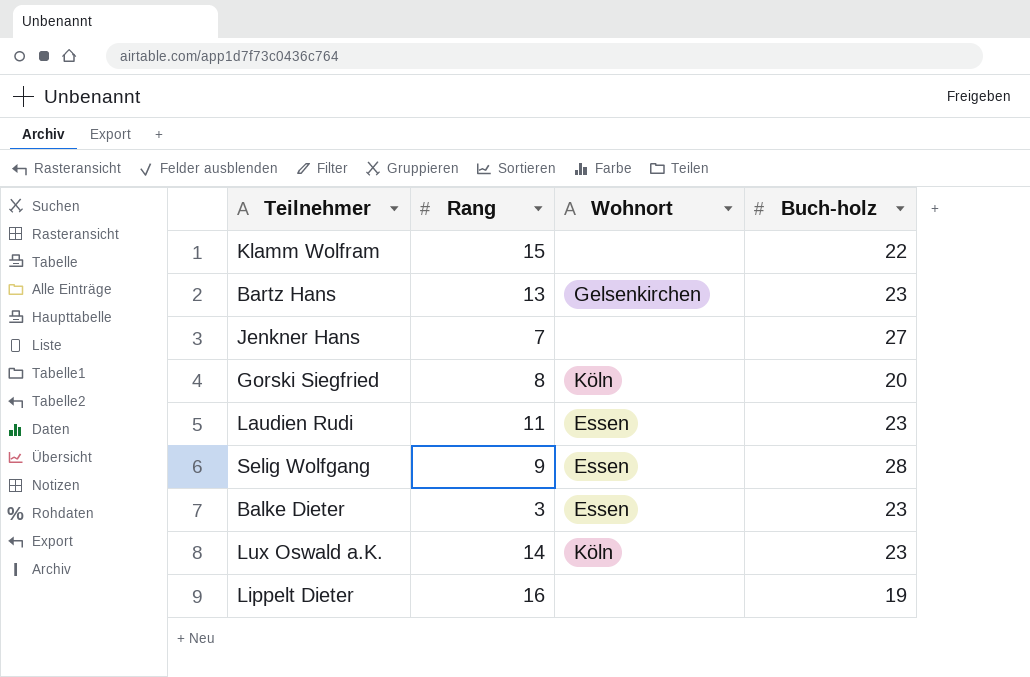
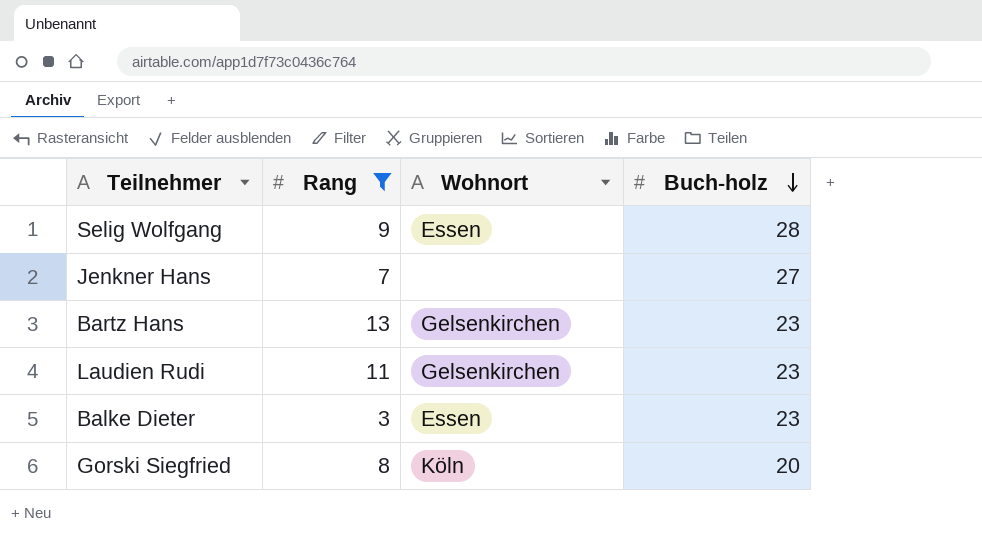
filter: none -> Rang <= 13
row order: none -> Buch-holz descending
Laudien Rudi | Wohnort: Essen -> Gelsenkirchen

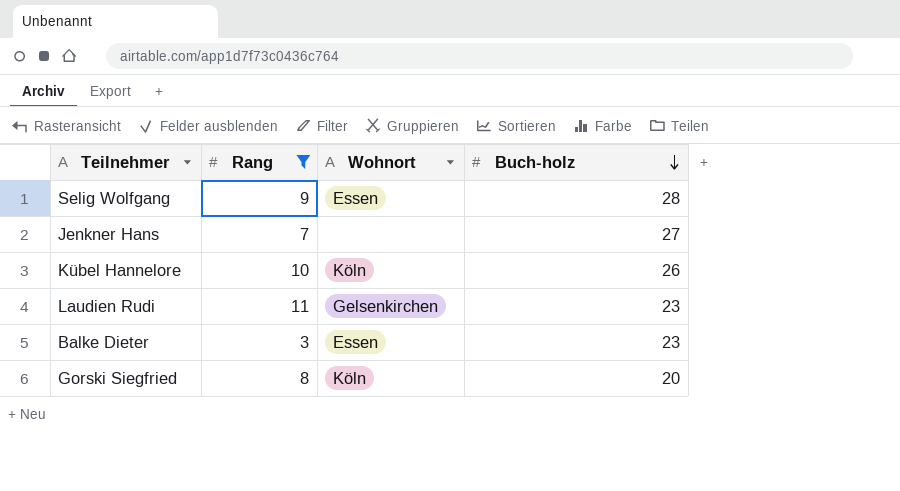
row Bartz Hans: 13 | Gelsenkirchen | 23 -> none
row Kübel Hannelore: none -> 10 | Köln | 26

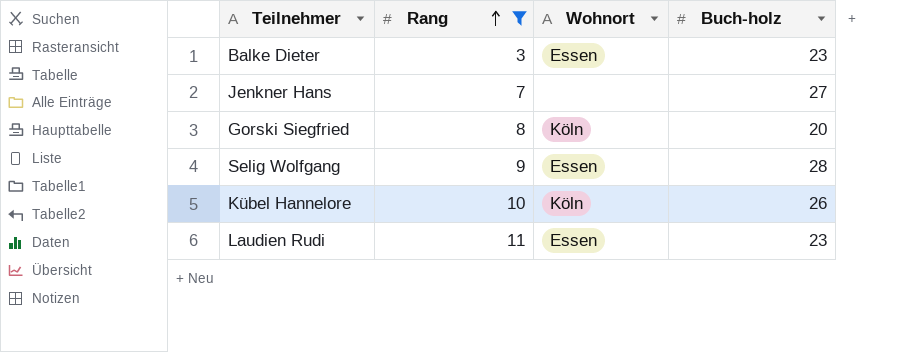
row order: Buch-holz descending -> Rang ascending
Laudien Rudi | Wohnort: Gelsenkirchen -> Essen

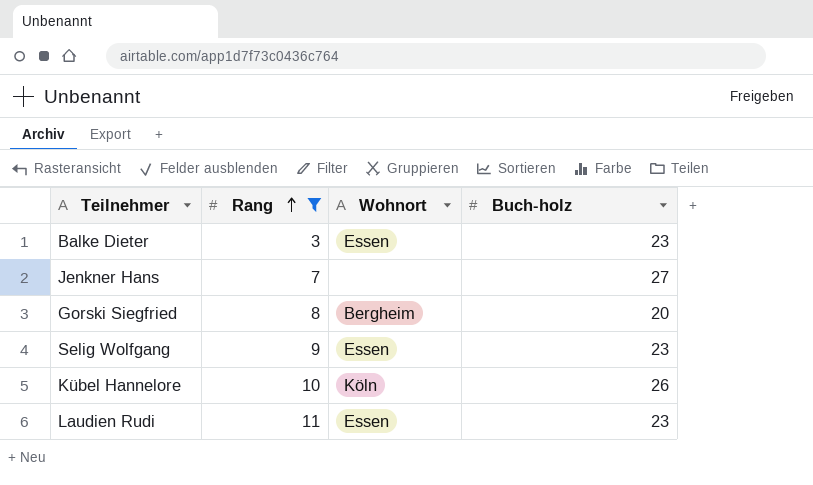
Gorski Siegfried | Wohnort: Köln -> Bergheim
Selig Wolfgang | Buch-holz: 28 -> 23

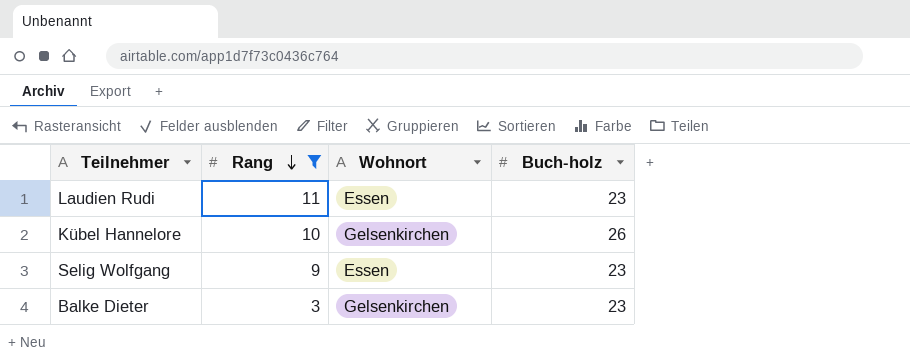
row order: Rang ascending -> Rang descending
row Jenkner Hans: 7 | none | 27 -> none
row Gorski Siegfried: 8 | Bergheim | 20 -> none
Kübel Hannelore | Wohnort: Köln -> Gelsenkirchen
Balke Dieter | Wohnort: Essen -> Gelsenkirchen

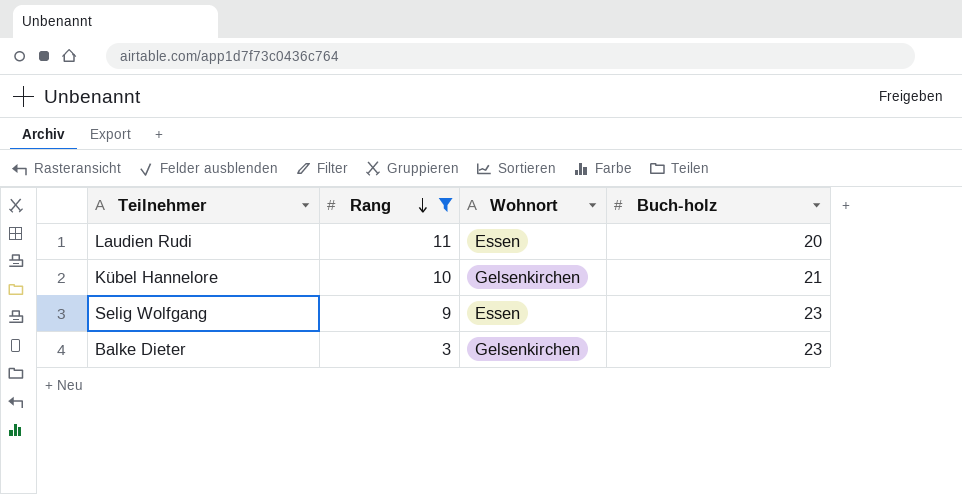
Laudien Rudi | Buch-holz: 23 -> 20
Kübel Hannelore | Buch-holz: 26 -> 21

